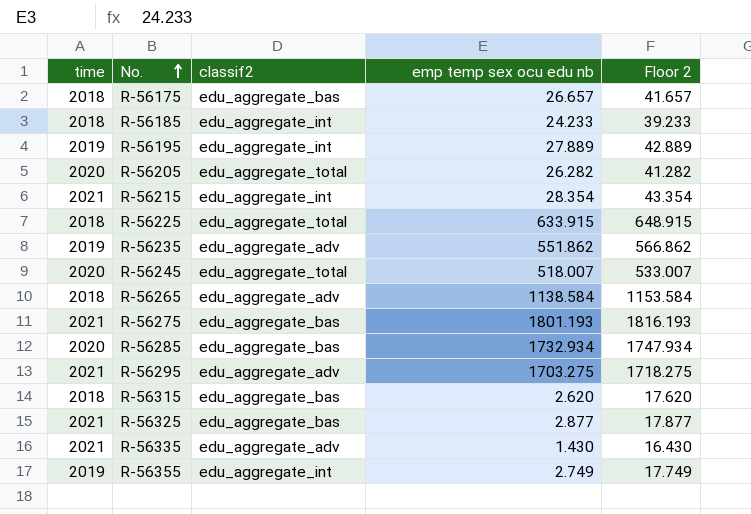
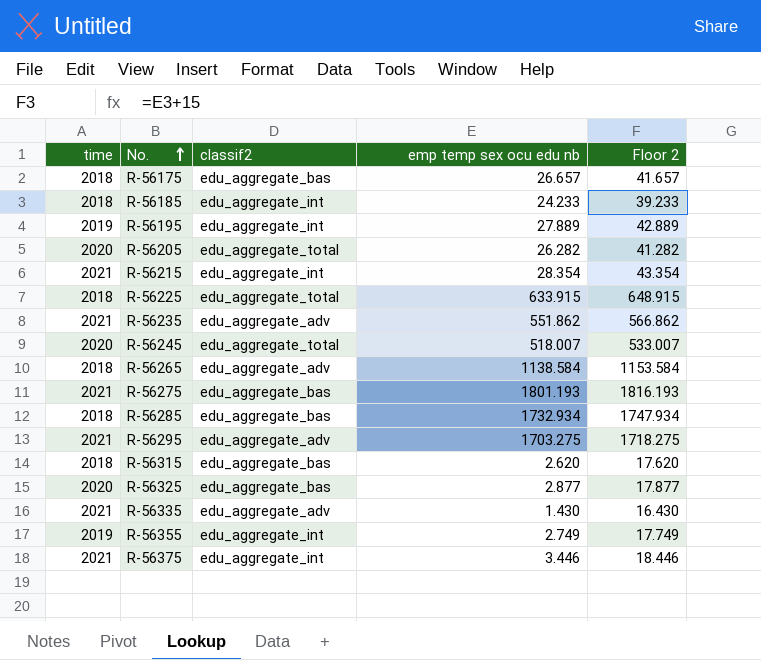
R-56235 | time: 2019 -> 2021
R-56285 | time: 2020 -> 2018
R-56325 | time: 2021 -> 2020
row R-56375: none -> 2021 | edu_aggregate_int | 3.446 | 18.446

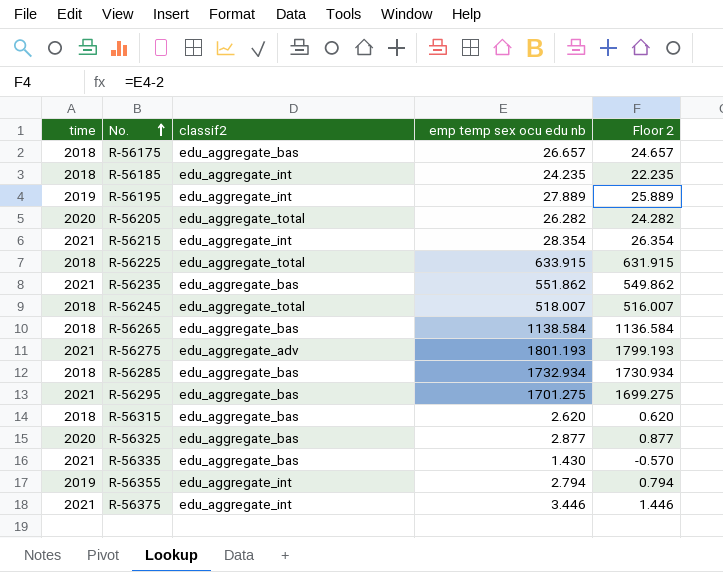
column Floor 2 | formula: [emp temp sex ocu edu nb] + 15 -> [emp temp sex ocu edu nb] - 2
R-56185 | emp temp sex ocu edu nb: 24.233 -> 24.235
R-56235 | classif2: edu_aggregate_adv -> edu_aggregate_bas
R-56245 | time: 2020 -> 2018
R-56265 | classif2: edu_aggregate_adv -> edu_aggregate_bas
R-56275 | classif2: edu_aggregate_bas -> edu_aggregate_adv
R-56295 | classif2: edu_aggregate_adv -> edu_aggregate_bas
R-56295 | emp temp sex ocu edu nb: 1703.275 -> 1701.275
R-56335 | classif2: edu_aggregate_adv -> edu_aggregate_bas
R-56355 | emp temp sex ocu edu nb: 2.749 -> 2.794

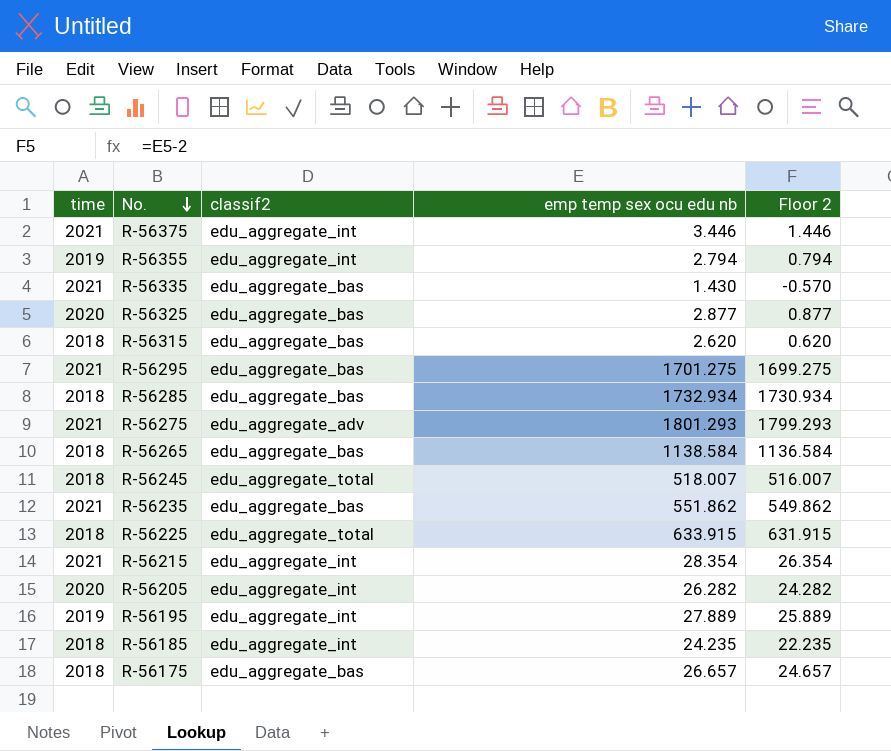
row order: No. ascending -> No. descending
R-56275 | emp temp sex ocu edu nb: 1801.193 -> 1801.293
R-56275 | Floor 2: 1799.193 -> 1799.293
R-56205 | classif2: edu_aggregate_total -> edu_aggregate_int

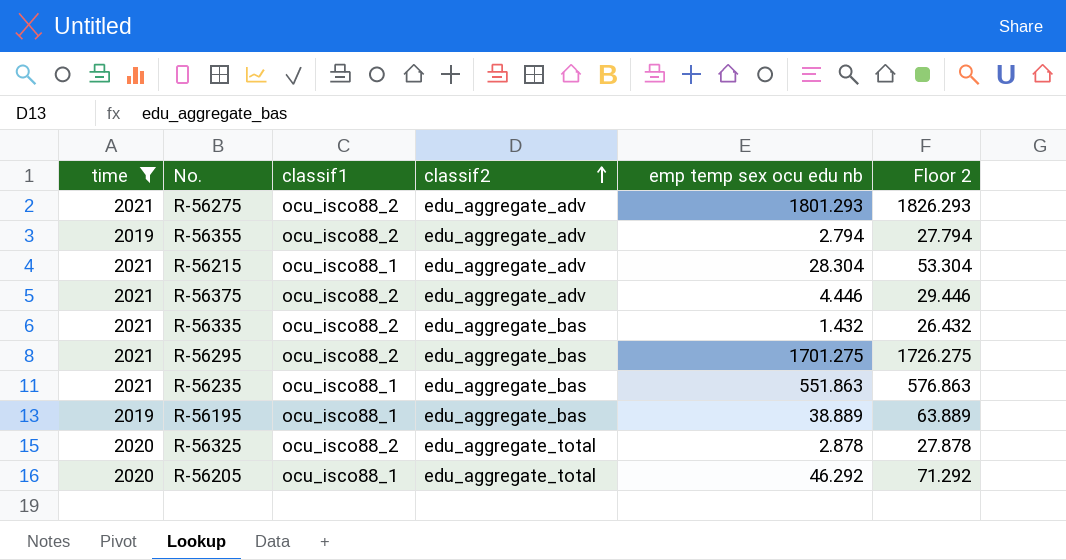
filter: none -> time != 2018
row order: No. descending -> classif2 ascending
column classif1 | position: none -> 3
column Floor 2 | formula: [emp temp sex ocu edu nb] - 2 -> [emp temp sex ocu edu nb] + 25
R-56355 | classif2: edu_aggregate_int -> edu_aggregate_adv
R-56215 | classif2: edu_aggregate_int -> edu_aggregate_adv
R-56215 | emp temp sex ocu edu nb: 28.354 -> 28.304
R-56375 | classif2: edu_aggregate_int -> edu_aggregate_adv
R-56375 | emp temp sex ocu edu nb: 3.446 -> 4.446
R-56335 | emp temp sex ocu edu nb: 1.430 -> 1.432
R-56235 | emp temp sex ocu edu nb: 551.862 -> 551.863
R-56195 | classif2: edu_aggregate_int -> edu_aggregate_bas
R-56195 | emp temp sex ocu edu nb: 27.889 -> 38.889
R-56325 | classif2: edu_aggregate_bas -> edu_aggregate_total
R-56325 | emp temp sex ocu edu nb: 2.877 -> 2.878
R-56205 | classif2: edu_aggregate_int -> edu_aggregate_total
R-56205 | emp temp sex ocu edu nb: 26.282 -> 46.292

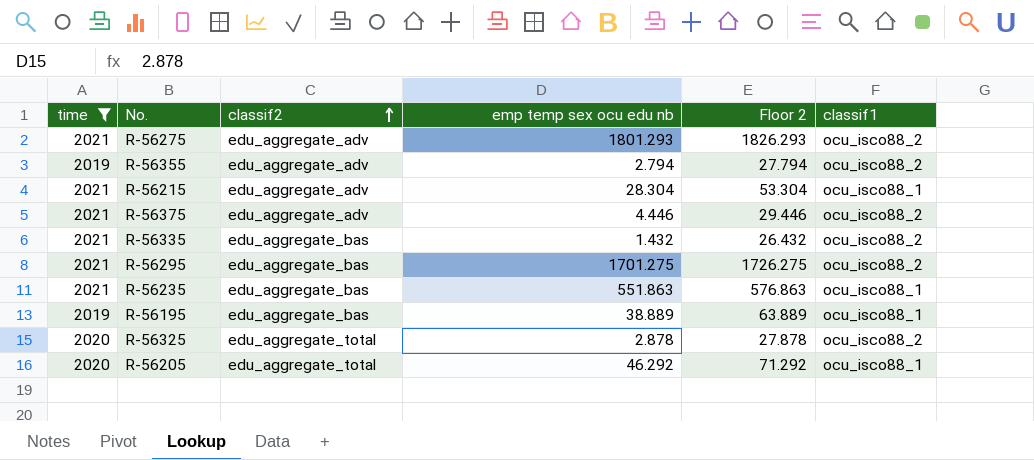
column classif1 | position: 3 -> 6

